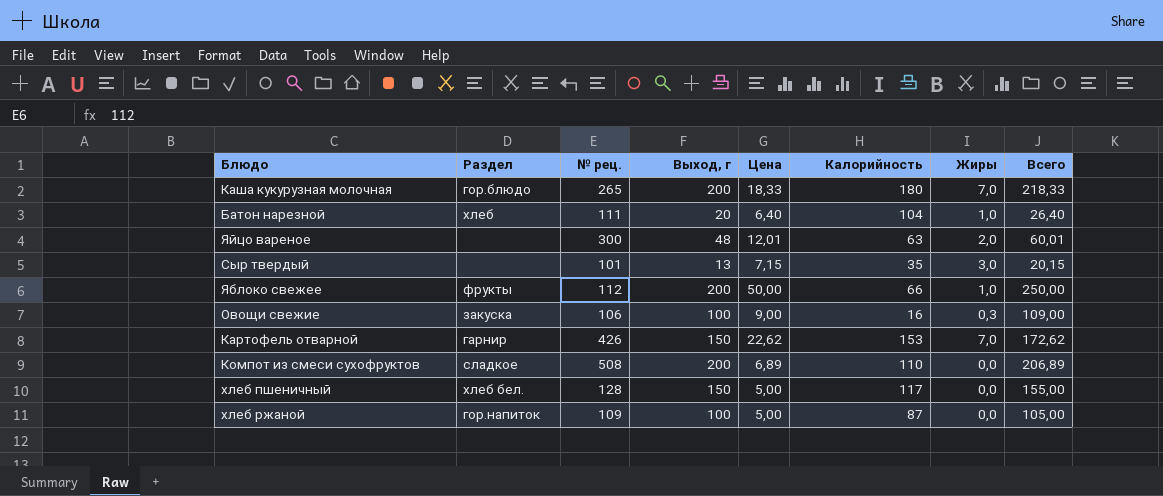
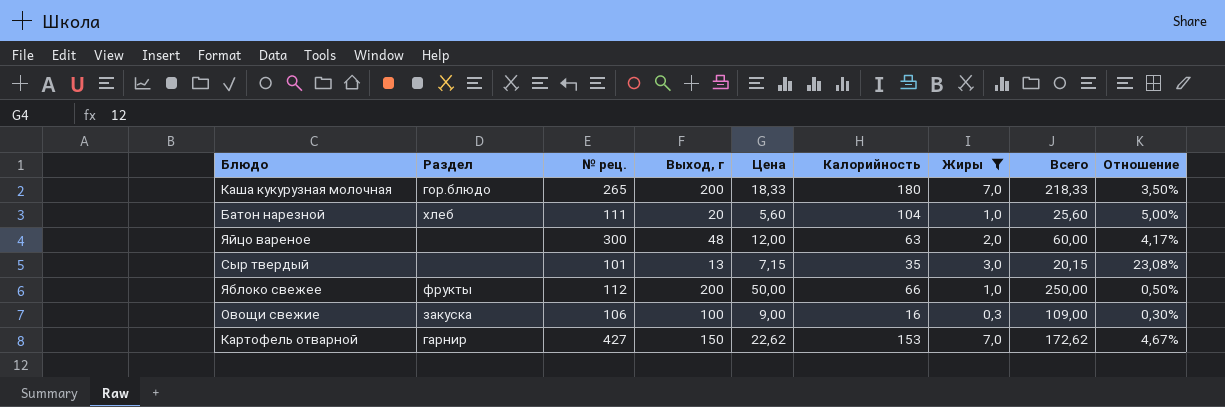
filter: none -> Жиры != 0,0
column Отношение | formula: none -> [Жиры] / [Выход, г]
Батон нарезной | Цена: 6,40 -> 5,60
Батон нарезной | Всего: 26,40 -> 25,60
Яйцо вареное | Цена: 12,01 -> 12,00
Яйцо вареное | Всего: 60,01 -> 60,00
Картофель отварной | № рец.: 426 -> 427

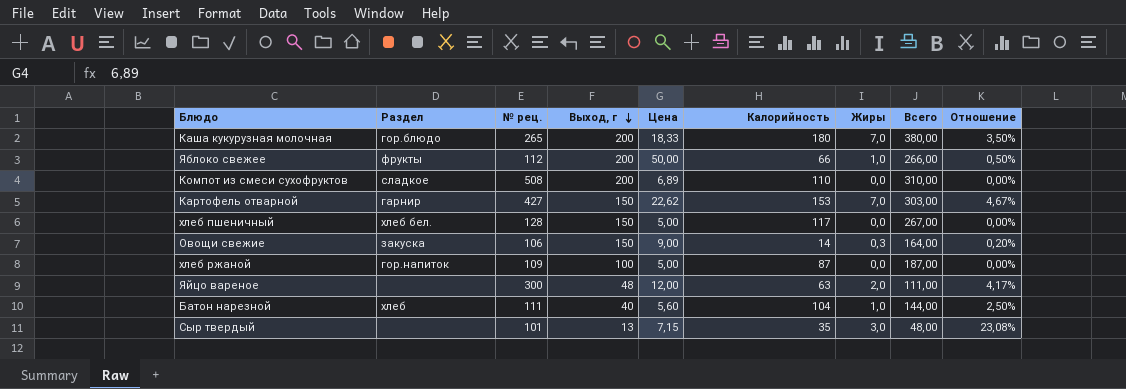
filter: Жиры != 0,0 -> none
row order: none -> Выход, г descending
column Всего | formula: [Выход, г] + [Цена] -> [Выход, г] + [Калорийность]
Овощи свежие | Выход, г: 100 -> 150
Овощи свежие | Калорийность: 16 -> 14
Овощи свежие | Отношение: 0,30% -> 0,20%
Батон нарезной | Выход, г: 20 -> 40
Батон нарезной | Отношение: 5,00% -> 2,50%

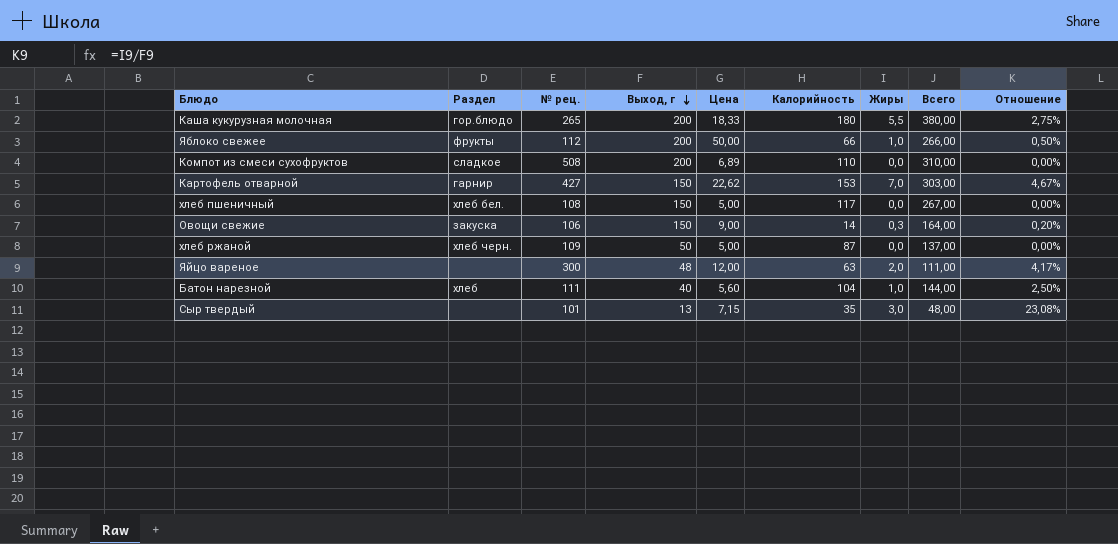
Каша кукурузная молочная | Жиры: 7,0 -> 5,5
Каша кукурузная молочная | Отношение: 3,50% -> 2,75%
хлеб пшеничный | № рец.: 128 -> 108
хлеб ржаной | Раздел: гор.напиток -> хлеб черн.
хлеб ржаной | Выход, г: 100 -> 50
хлеб ржаной | Всего: 187,00 -> 137,00

